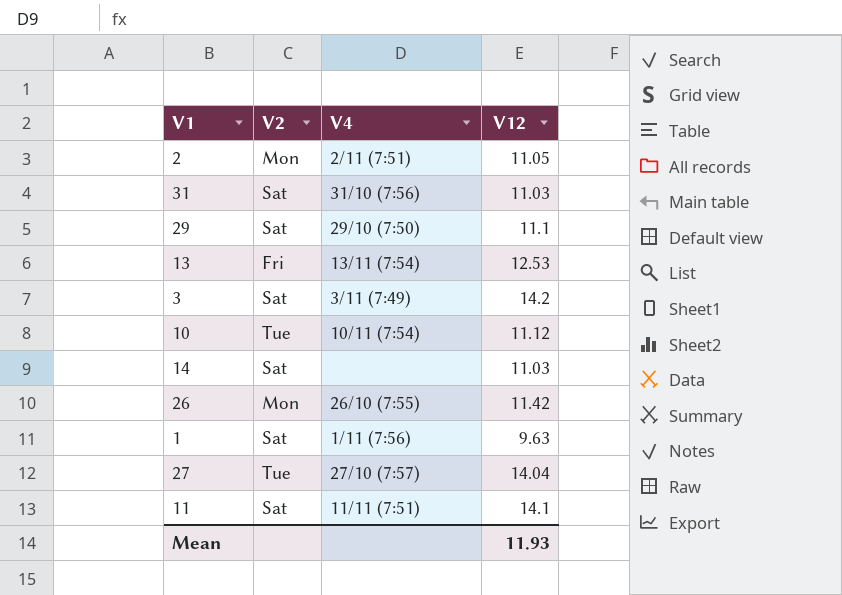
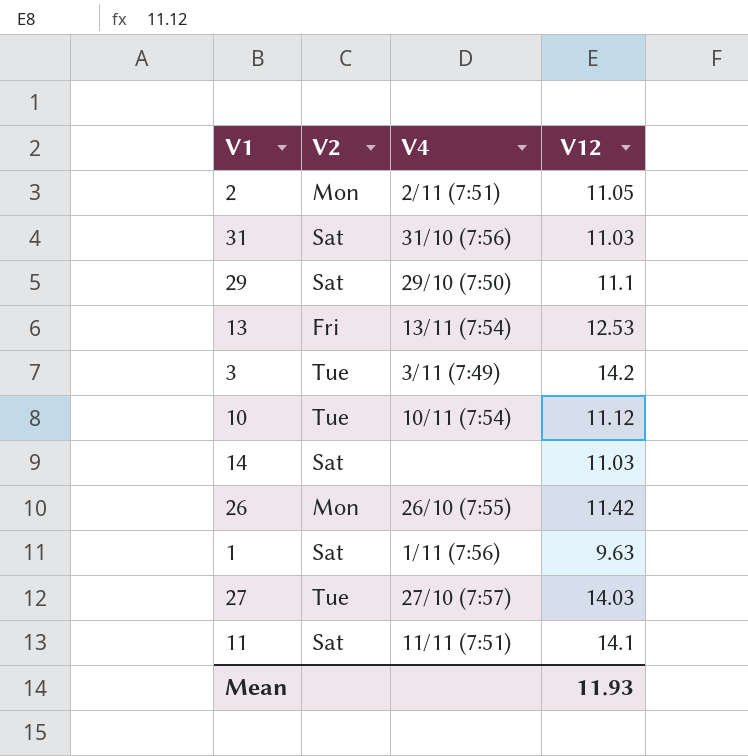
3 | V2: Sat -> Tue
27 | V12: 14.04 -> 14.03

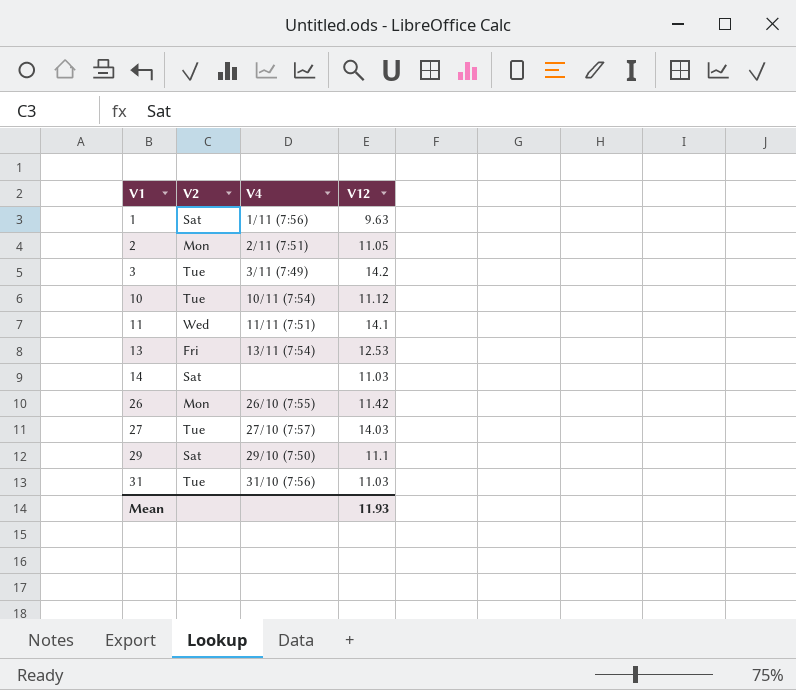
row order: none -> V1 ascending
11 | V2: Sat -> Wed
31 | V2: Sat -> Tue

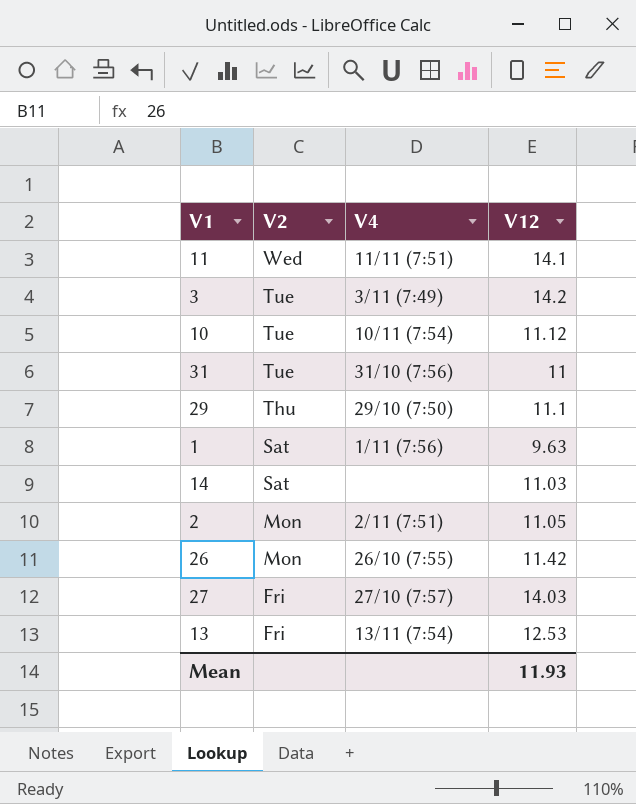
row order: V1 ascending -> V2 descending
31 | V12: 11.03 -> 11
29 | V2: Sat -> Thu
27 | V2: Tue -> Fri

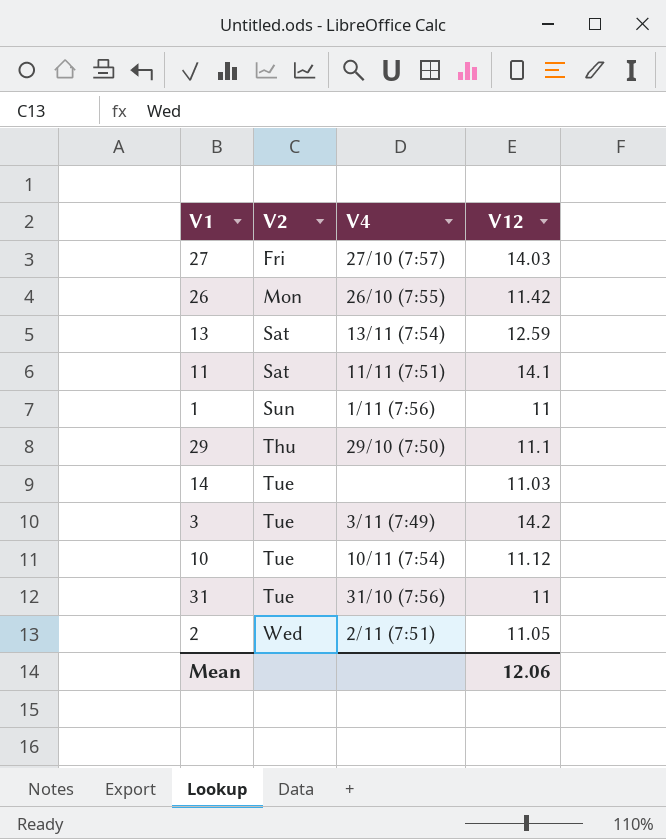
row order: V2 descending -> V2 ascending
13 | V2: Fri -> Sat
13 | V12: 12.53 -> 12.59
11 | V2: Wed -> Sat
1 | V2: Sat -> Sun
1 | V12: 9.63 -> 11
14 | V2: Sat -> Tue
2 | V2: Mon -> Wed
Mean | V12: 11.93 -> 12.06

